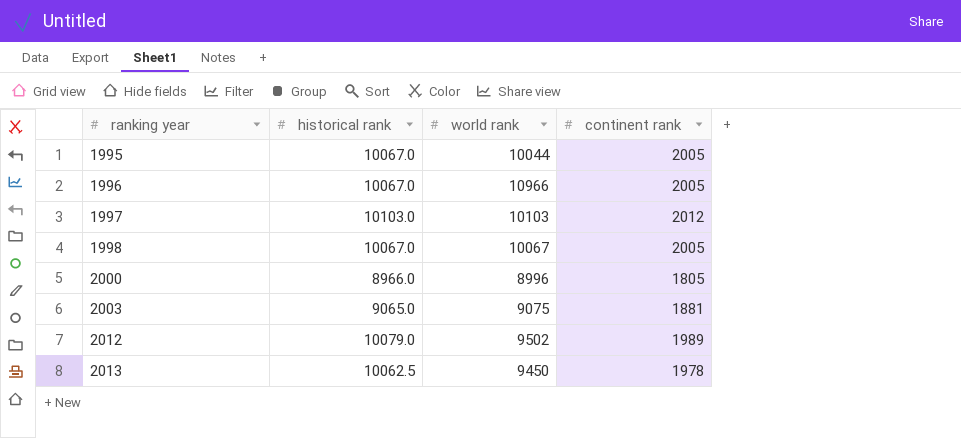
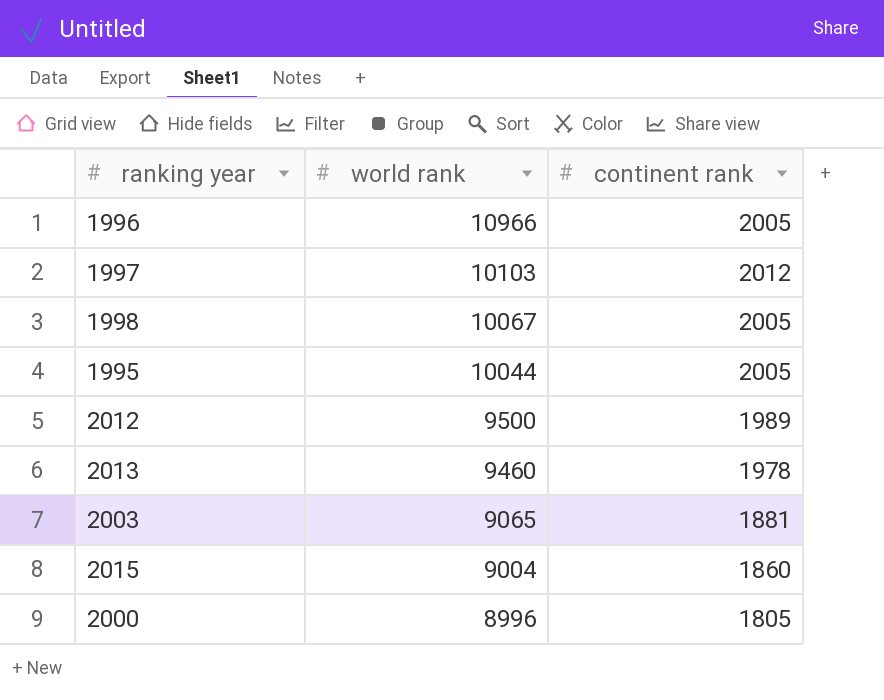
row order: ranking year ascending -> world rank descending
column historical rank | position: 2 -> none
2012 | world rank: 9502 -> 9500
2013 | world rank: 9450 -> 9460
2003 | world rank: 9075 -> 9065
row 2015: none -> 9004 | 1860

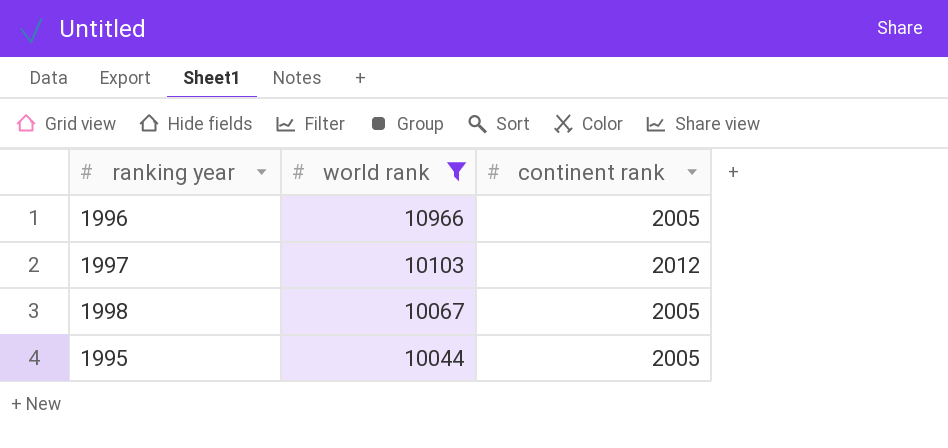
filter: none -> world rank >= 10044

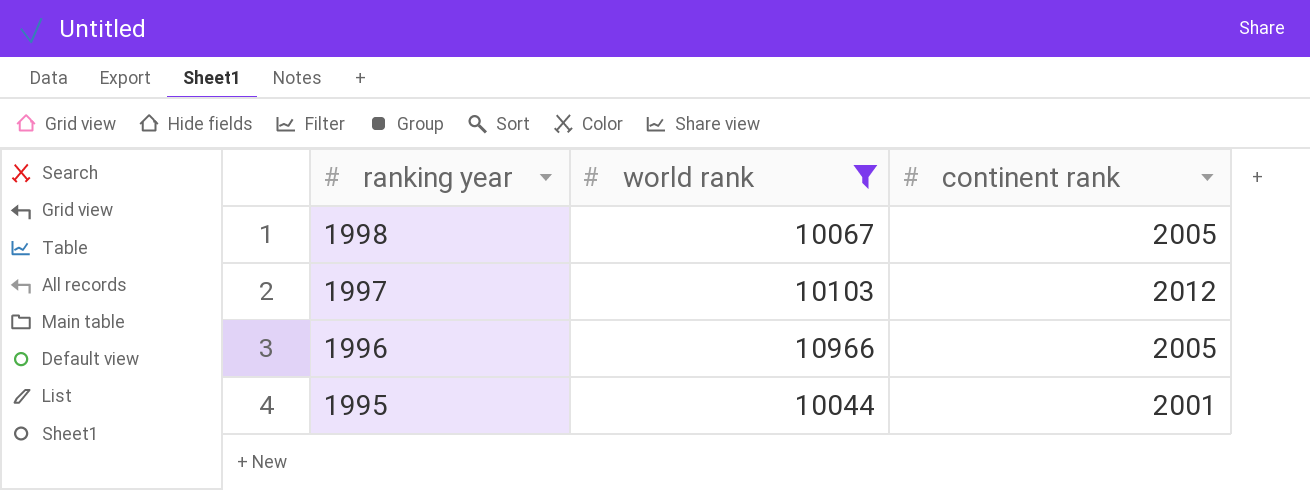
row order: world rank descending -> ranking year descending
1995 | continent rank: 2005 -> 2001

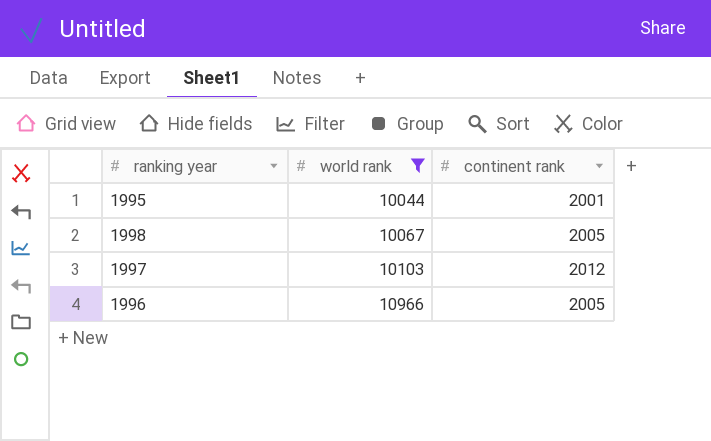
row order: ranking year descending -> world rank ascending

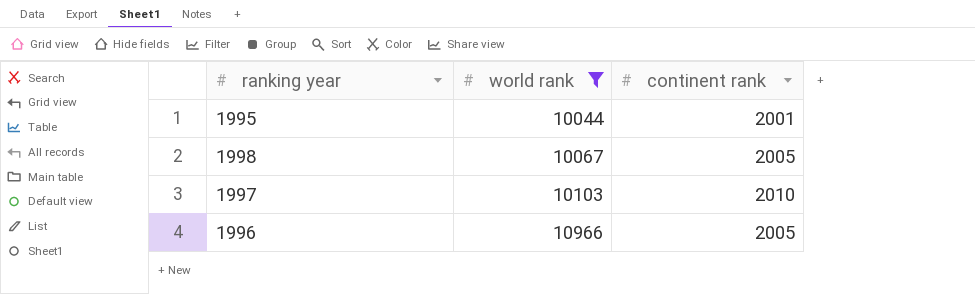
1997 | continent rank: 2012 -> 2010

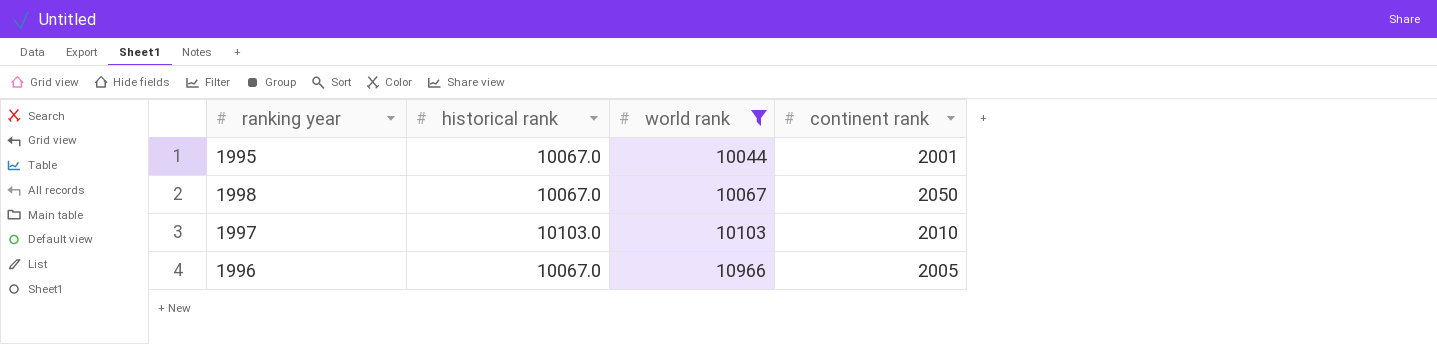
column historical rank | position: none -> 2
1998 | continent rank: 2005 -> 2050

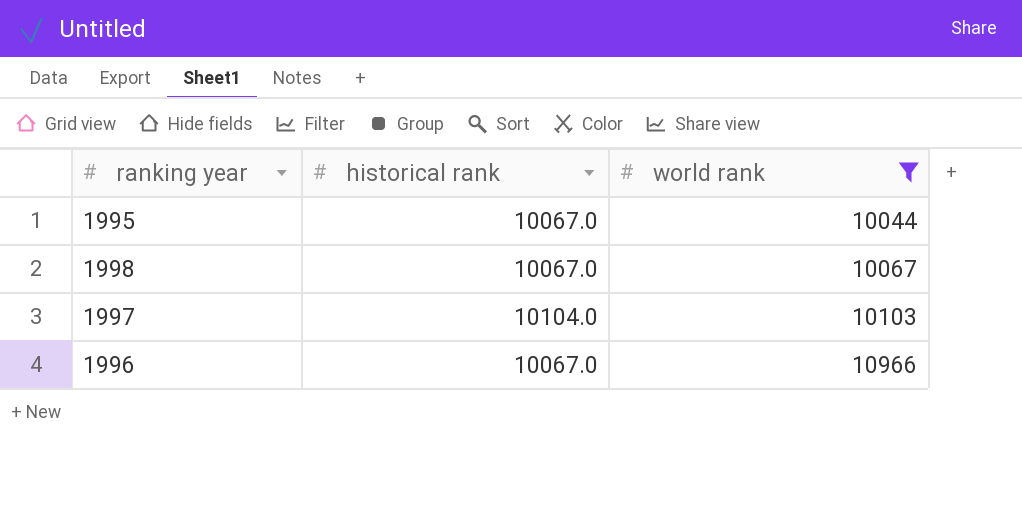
column continent rank | position: 4 -> none
1997 | historical rank: 10103.0 -> 10104.0

